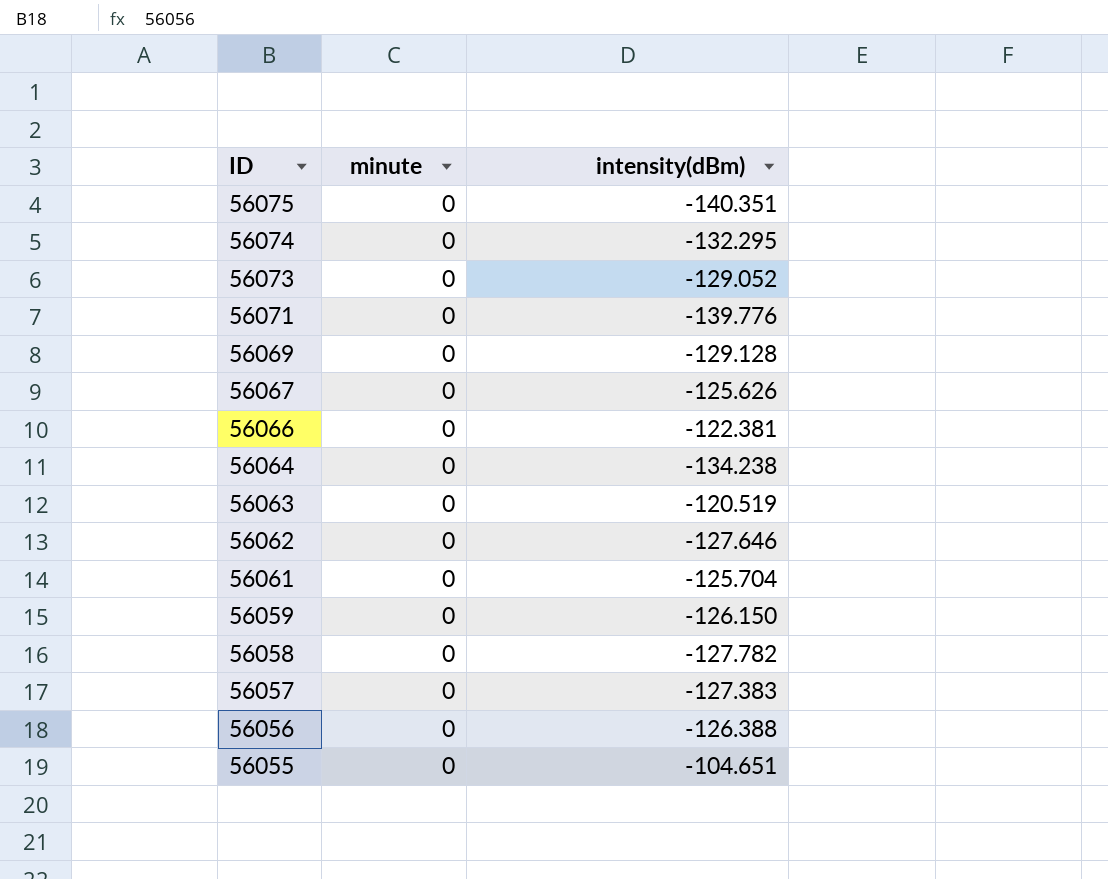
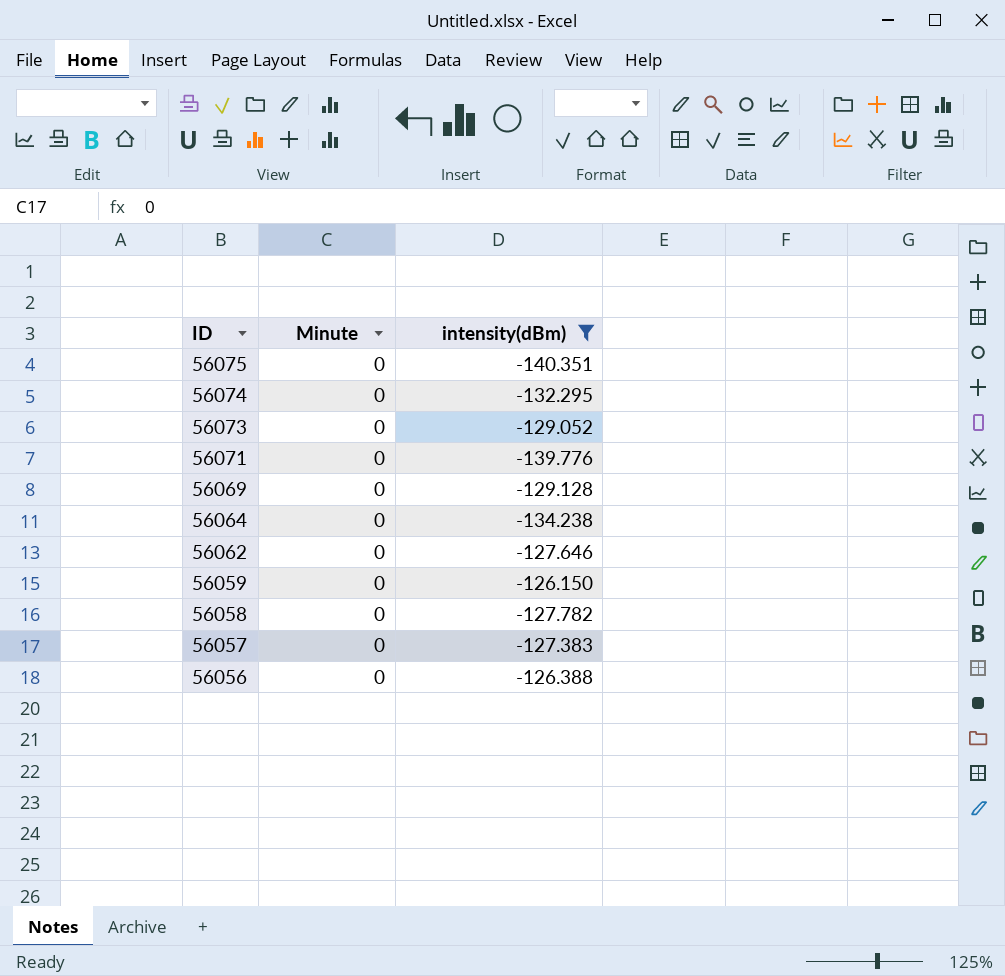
filter: none -> intensity(dBm) <= -126.150
column name: minute -> Minute

